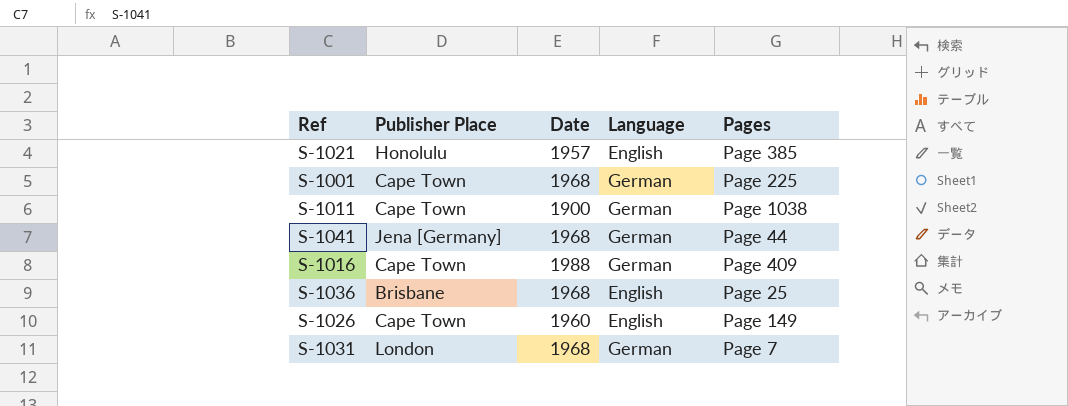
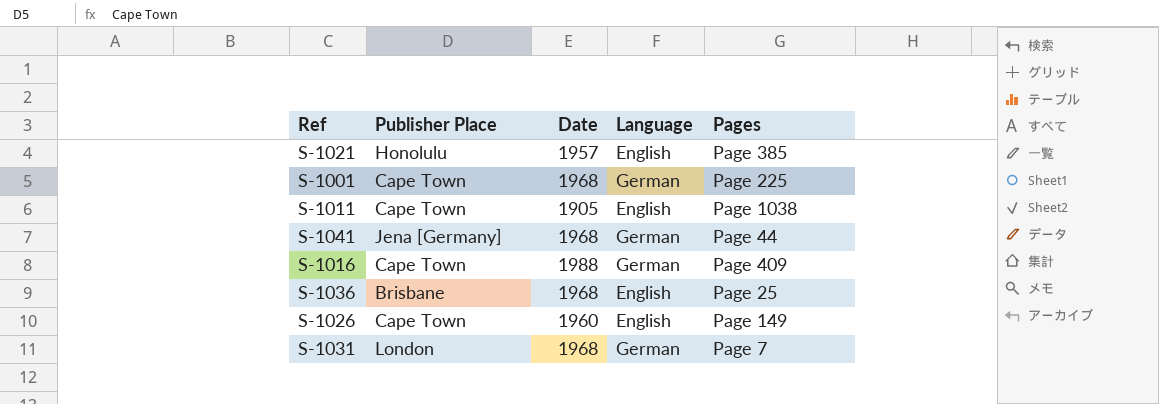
S-1011 | Date: 1900 -> 1905
S-1011 | Language: German -> English

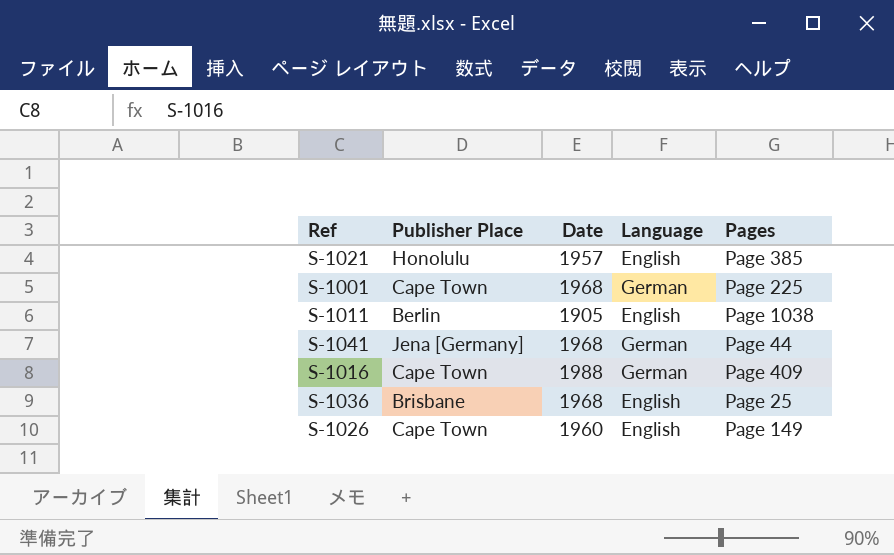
row S-1031: London | 1968 | German | Page 7 -> none
S-1011 | Publisher Place: Cape Town -> Berlin

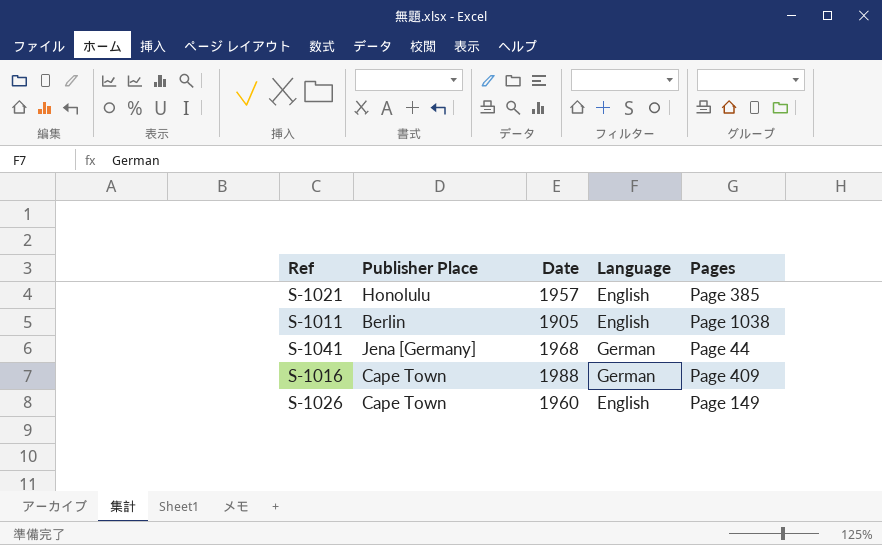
row S-1001: Cape Town | 1968 | German | Page 225 -> none
row S-1036: Brisbane | 1968 | English | Page 25 -> none

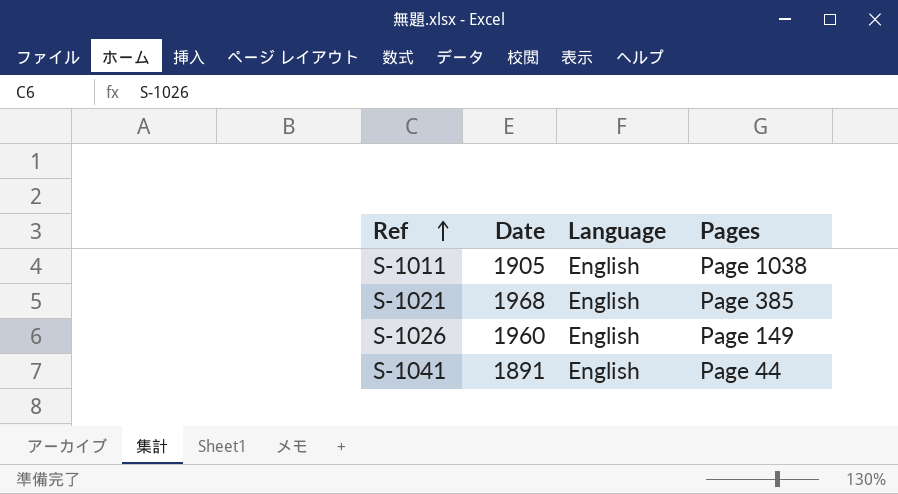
row order: none -> Ref ascending
column Publisher Place | position: 2 -> none
row S-1016: Cape Town | 1988 | German | Page 409 -> none
S-1021 | Date: 1957 -> 1968
S-1041 | Date: 1968 -> 1891
S-1041 | Language: German -> English

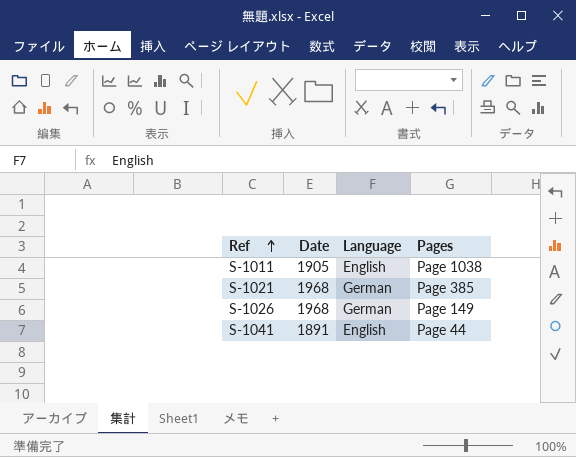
S-1021 | Language: English -> German
S-1026 | Date: 1960 -> 1968
S-1026 | Language: English -> German

